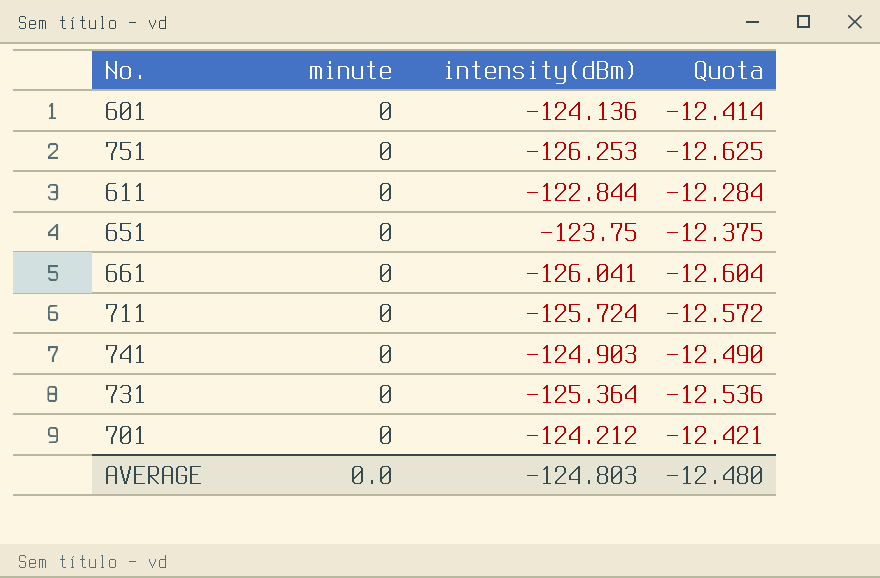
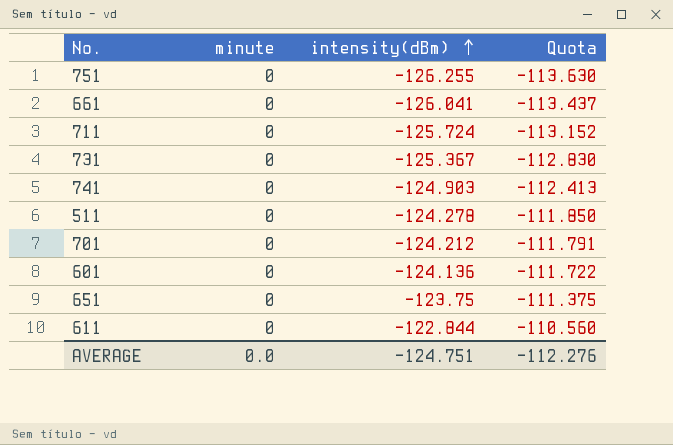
row order: none -> intensity(dBm) ascending
column Quota | formula: [intensity(dBm)] * 0.1 -> [intensity(dBm)] * 0.9
751 | intensity(dBm): -126.253 -> -126.255
731 | intensity(dBm): -125.364 -> -125.367
row 511: none -> 0 | -124.278 | -111.850
AVERAGE | intensity(dBm): -124.803 -> -124.751
AVERAGE | Quota: -12.480 -> -112.276

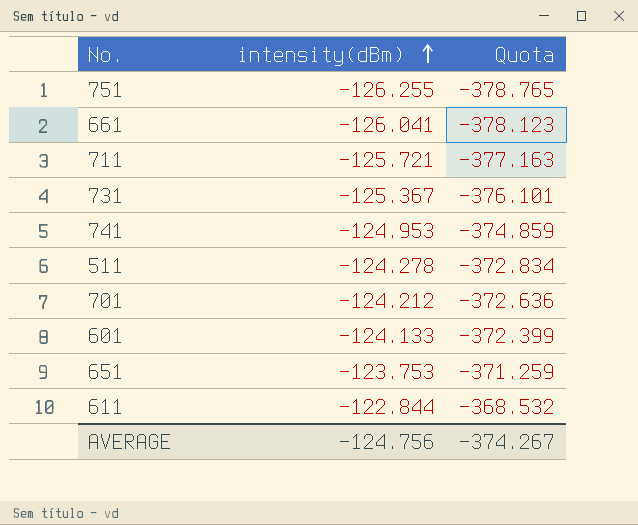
column minute | position: 2 -> none
column Quota | formula: [intensity(dBm)] * 0.9 -> [intensity(dBm)] * 3
711 | intensity(dBm): -125.724 -> -125.721
741 | intensity(dBm): -124.903 -> -124.953
601 | intensity(dBm): -124.136 -> -124.133
651 | intensity(dBm): -123.75 -> -123.753
AVERAGE | intensity(dBm): -124.751 -> -124.756
AVERAGE | Quota: -112.276 -> -374.267

